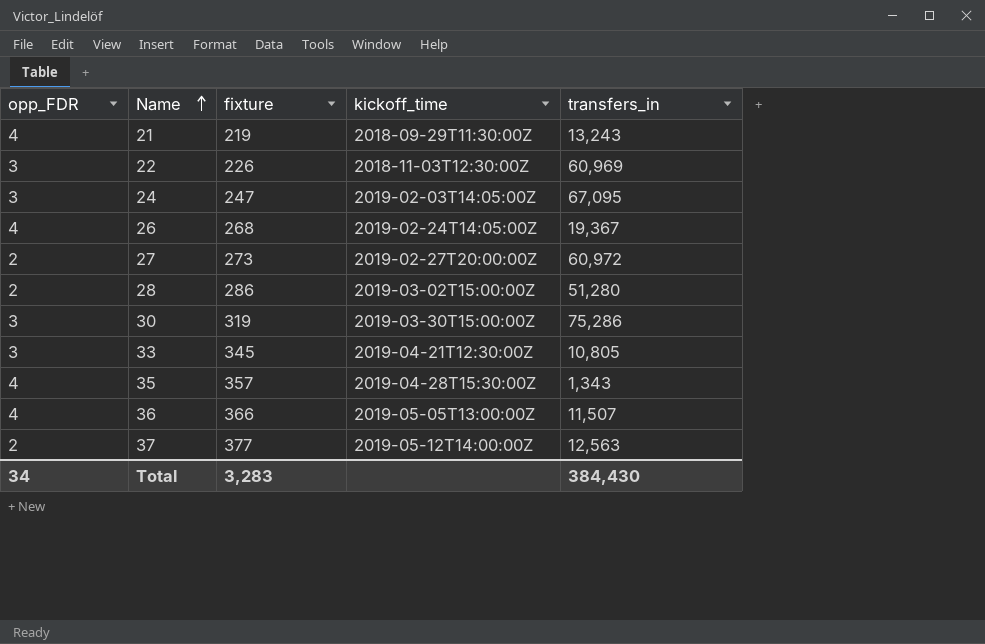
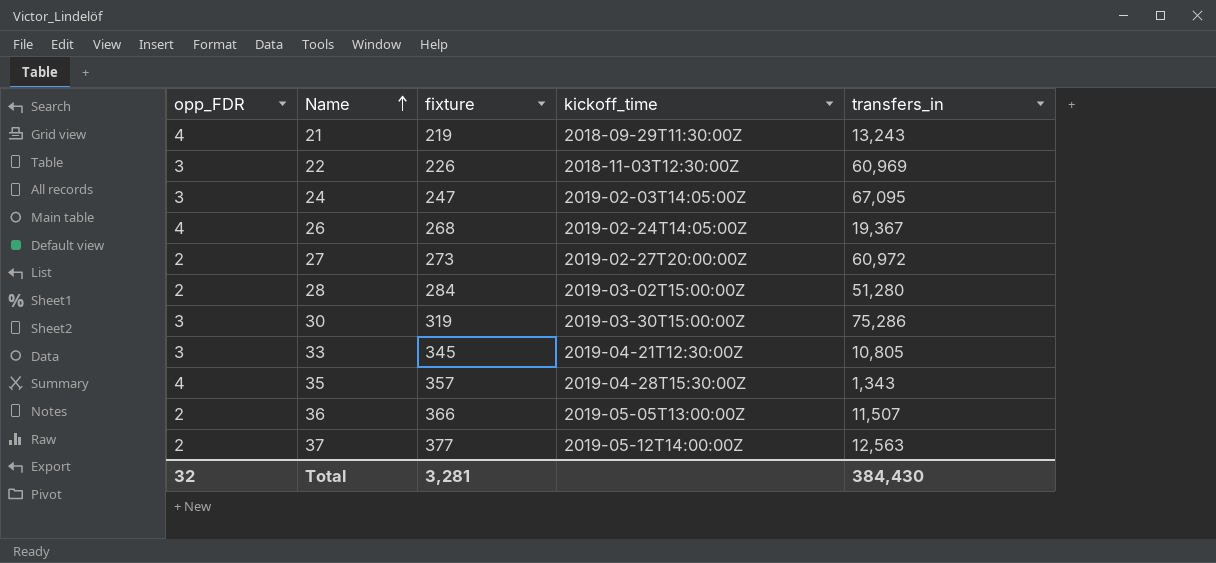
28 | fixture: 286 -> 284
36 | opp_FDR: 4 -> 2
Total | opp_FDR: 34 -> 32
Total | fixture: 3,283 -> 3,281

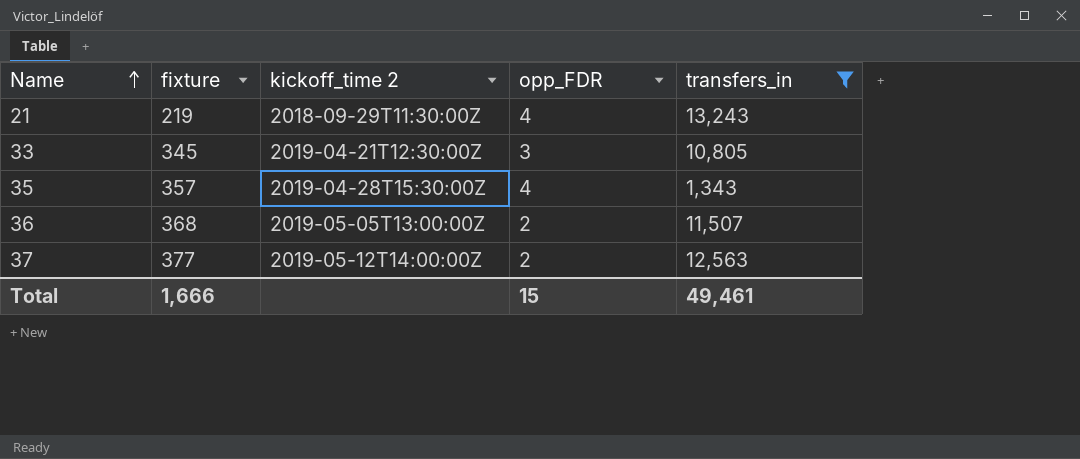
filter: none -> transfers_in <= 13,243
column name: kickoff_time -> kickoff_time 2
column opp_FDR | position: 1 -> 4
36 | fixture: 366 -> 368
Total | fixture: 3,281 -> 1,666
Total | opp_FDR: 32 -> 15
Total | transfers_in: 384,430 -> 49,461

